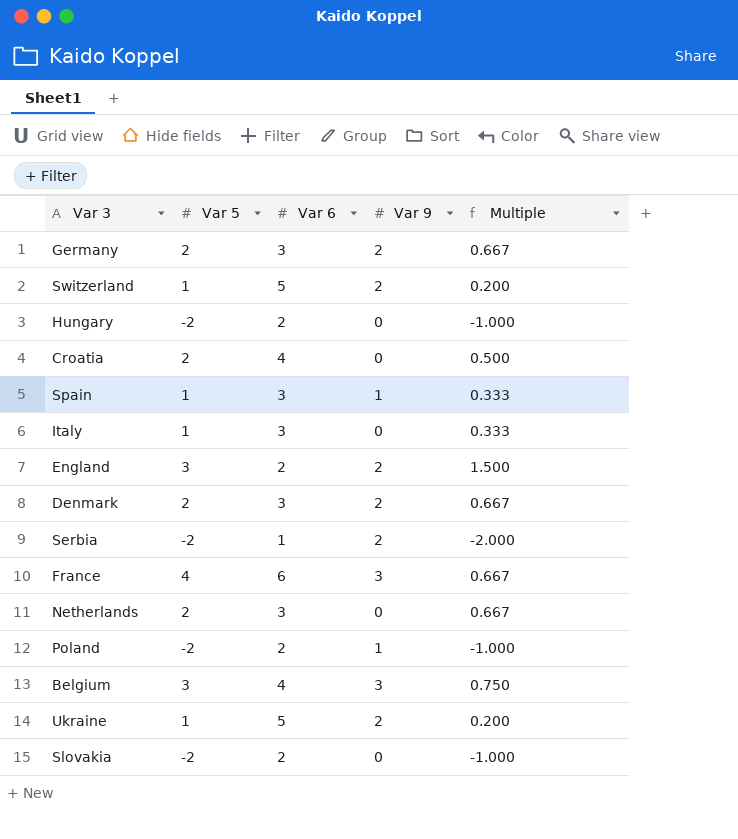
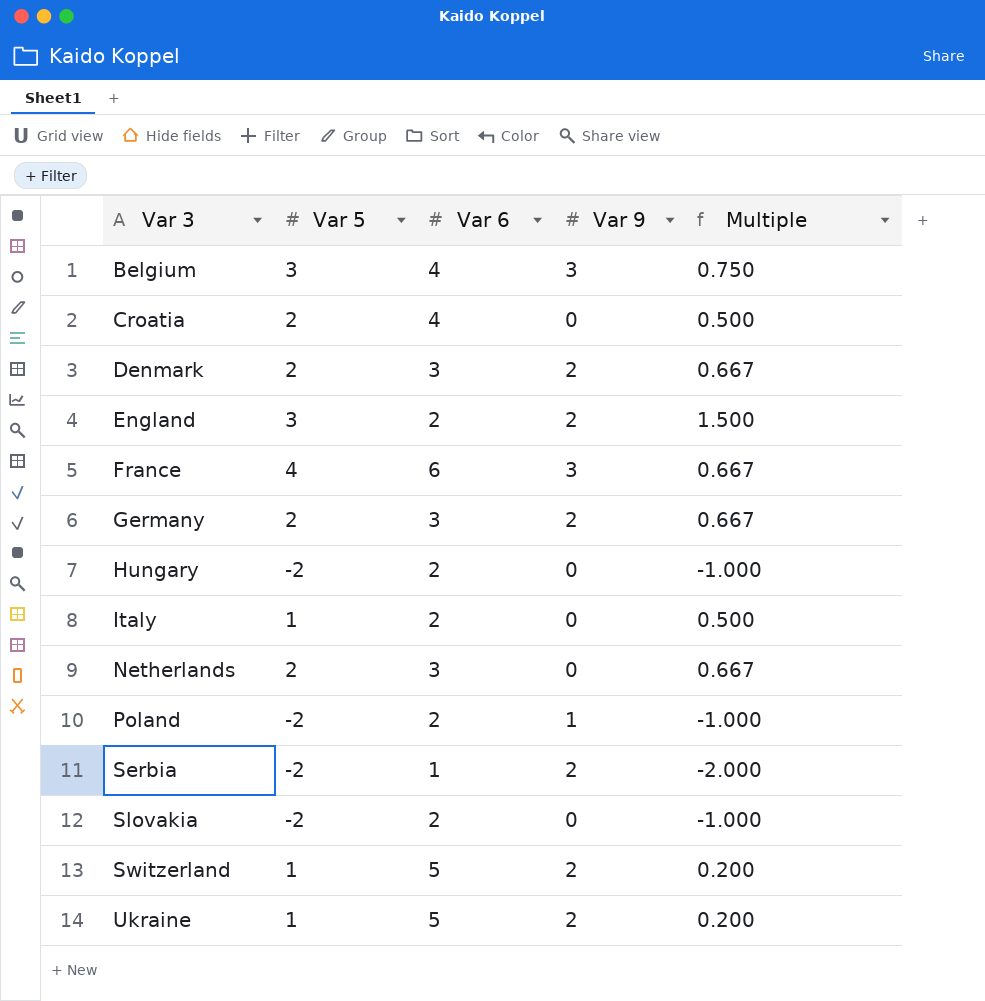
row order: none -> Var 3 ascending
row Spain: 1 | 3 | 1 | 0.333 -> none
Italy | Var 6: 3 -> 2
Italy | Multiple: 0.333 -> 0.500

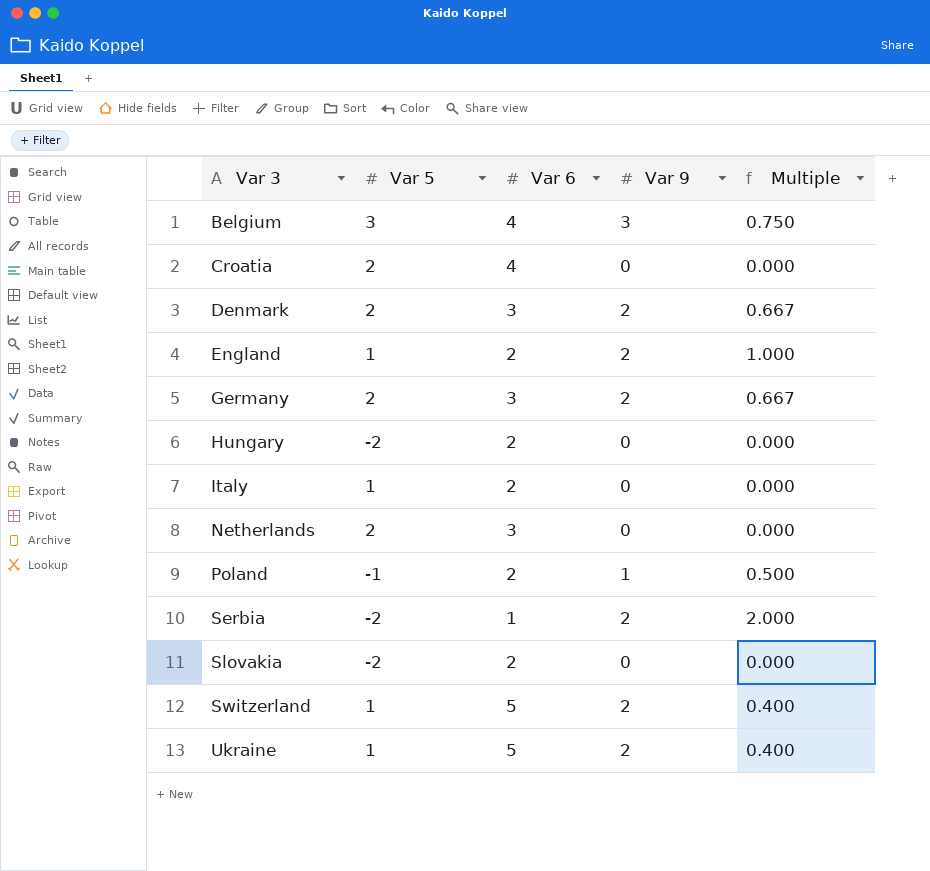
column Multiple | formula: [Var 5] / [Var 6] -> [Var 9] / [Var 6]
row France: 4 | 6 | 3 | 0.667 -> none
England | Var 5: 3 -> 1
Poland | Var 5: -2 -> -1

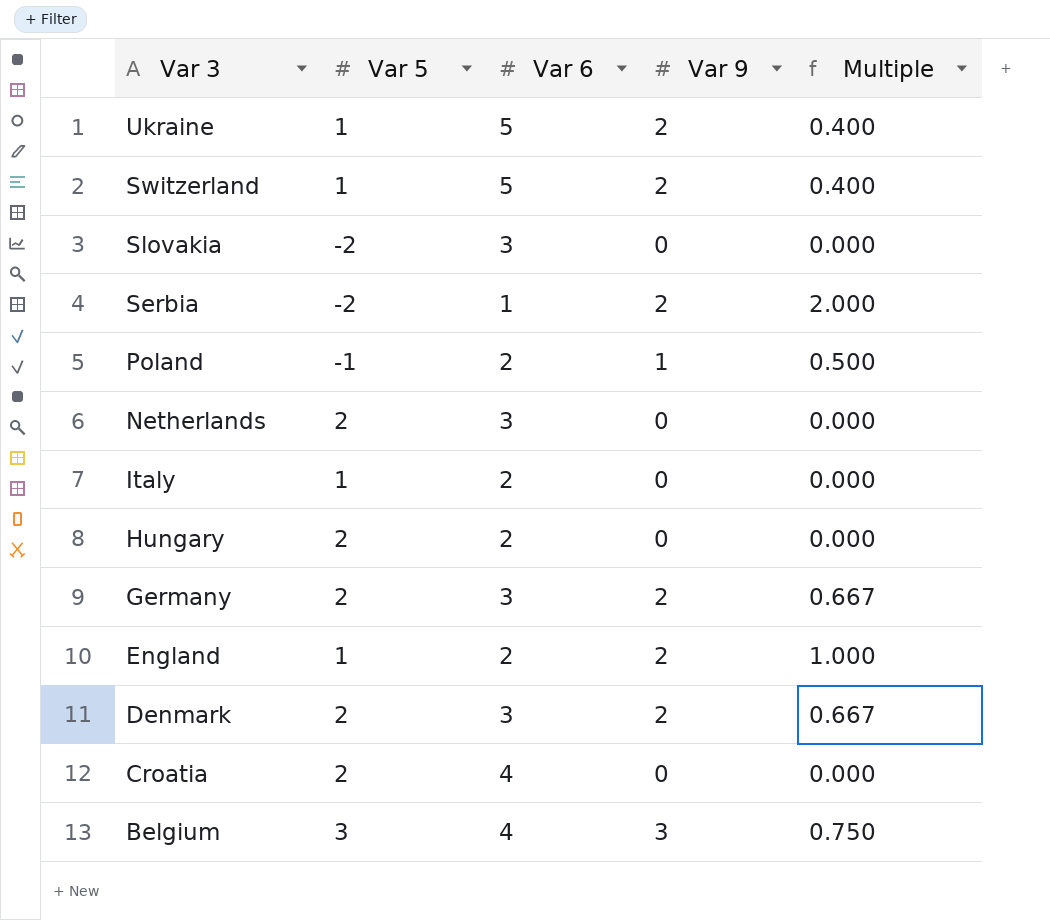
row order: Var 3 ascending -> Var 3 descending
Slovakia | Var 6: 2 -> 3
Hungary | Var 5: -2 -> 2

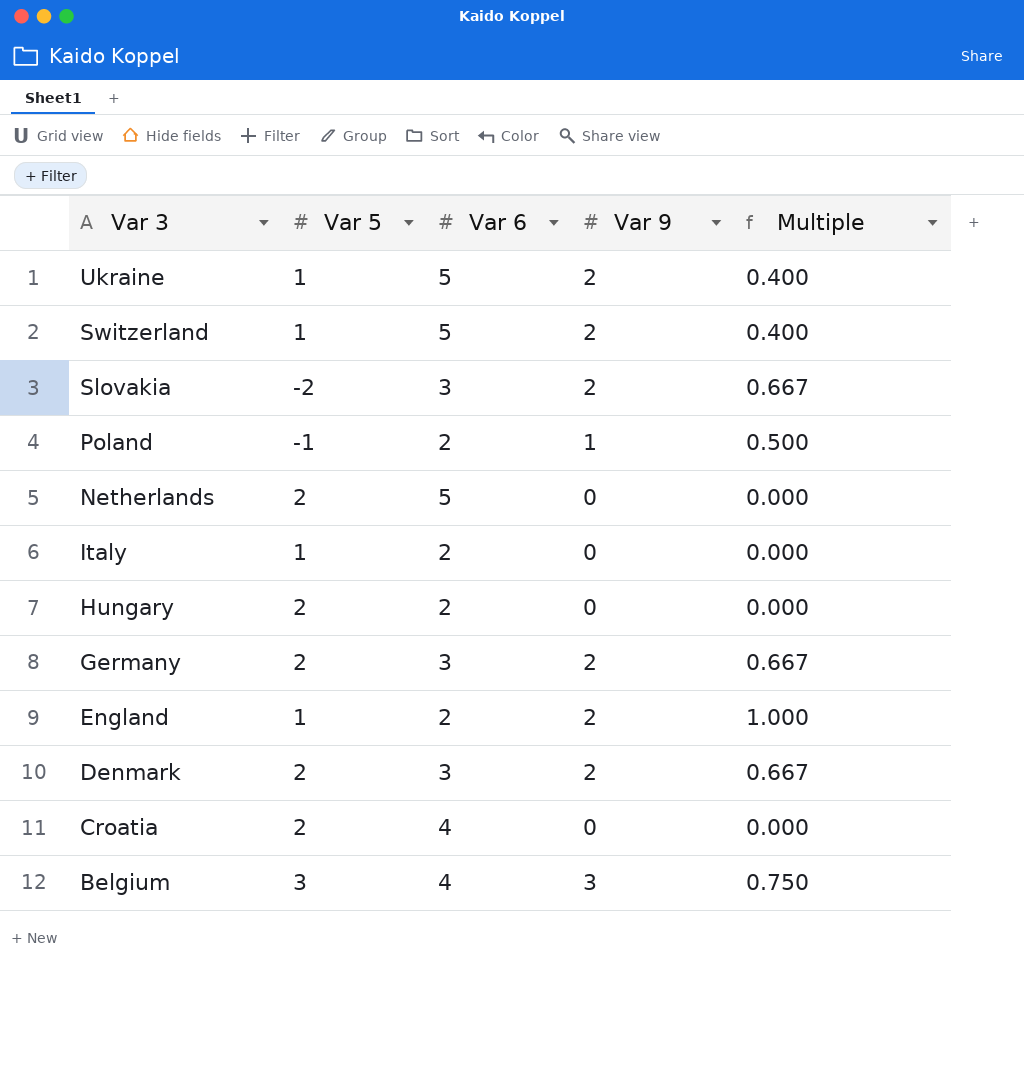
row Serbia: -2 | 1 | 2 | 2.000 -> none
Slovakia | Var 9: 0 -> 2
Slovakia | Multiple: 0.000 -> 0.667
Netherlands | Var 6: 3 -> 5

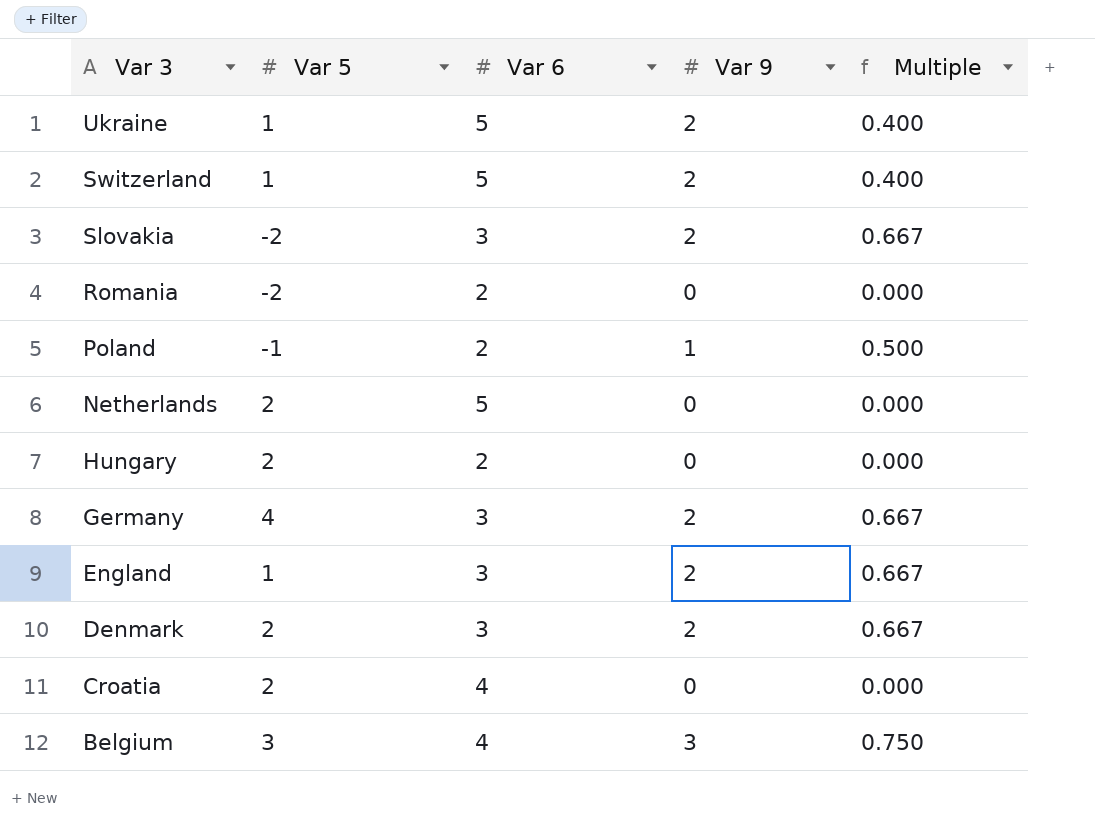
row Italy: 1 | 2 | 0 | 0.000 -> none
row Romania: none -> -2 | 2 | 0 | 0.000
Germany | Var 5: 2 -> 4
England | Var 6: 2 -> 3
England | Multiple: 1.000 -> 0.667

